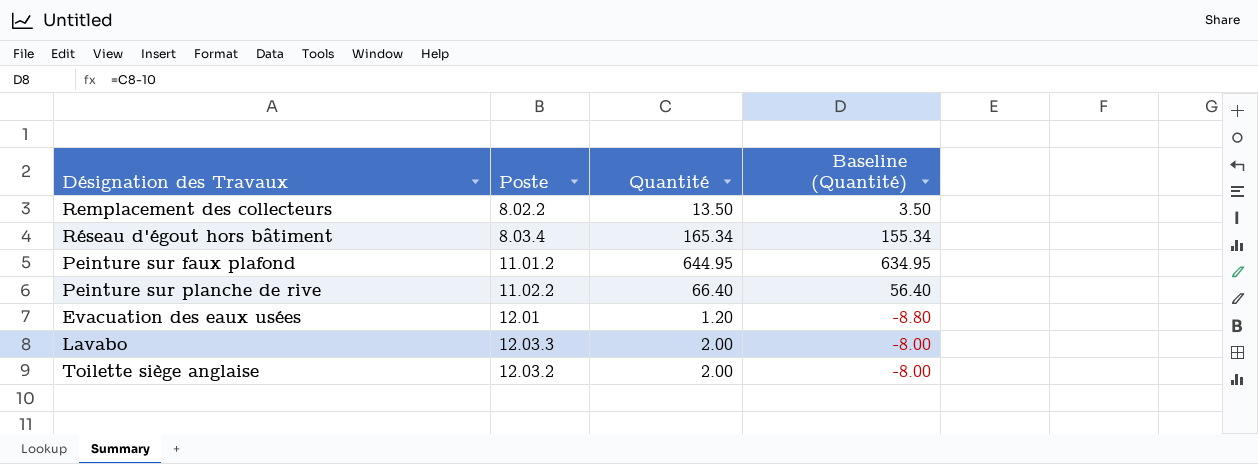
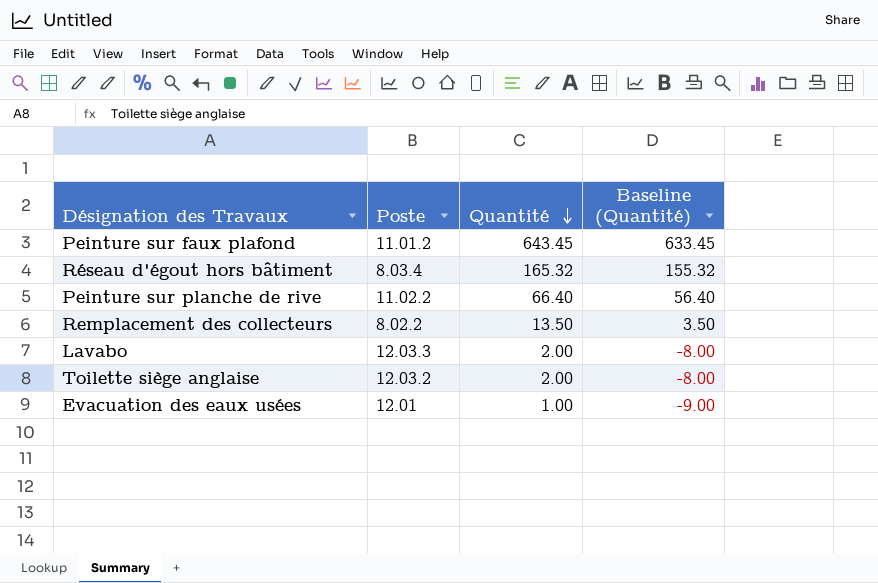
row order: none -> Quantité descending
Peinture sur faux plafond | Quantité: 644.95 -> 643.45
Peinture sur faux plafond | Baseline (Quantité): 634.95 -> 633.45
Réseau d'égout hors bâtiment | Quantité: 165.34 -> 165.32
Réseau d'égout hors bâtiment | Baseline (Quantité): 155.34 -> 155.32
Evacuation des eaux usées | Quantité: 1.20 -> 1.00
Evacuation des eaux usées | Baseline (Quantité): -8.80 -> -9.00

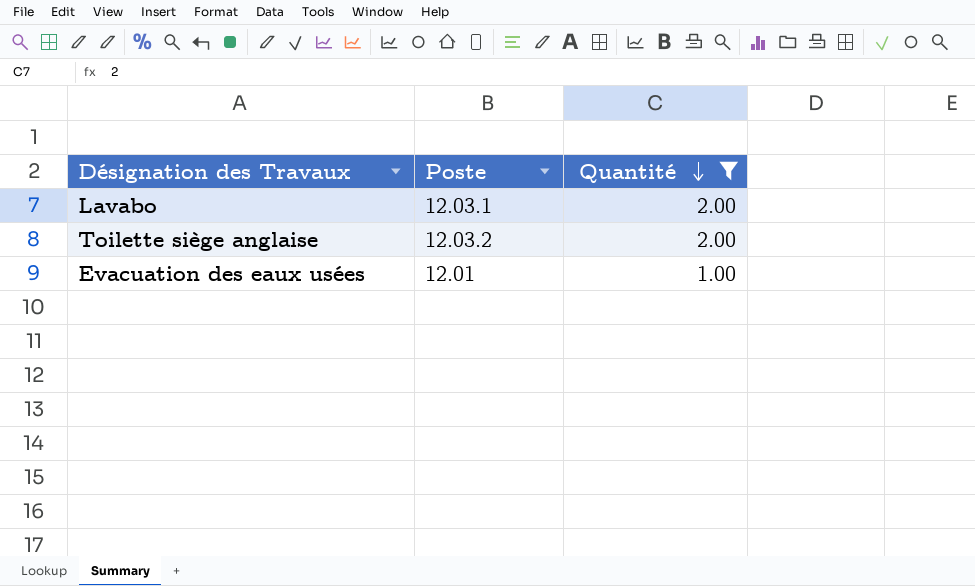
filter: none -> Quantité <= 2.00
column Baseline (Quantité) | formula: [Quantité] - 10 -> none
Lavabo | Poste: 12.03.3 -> 12.03.1

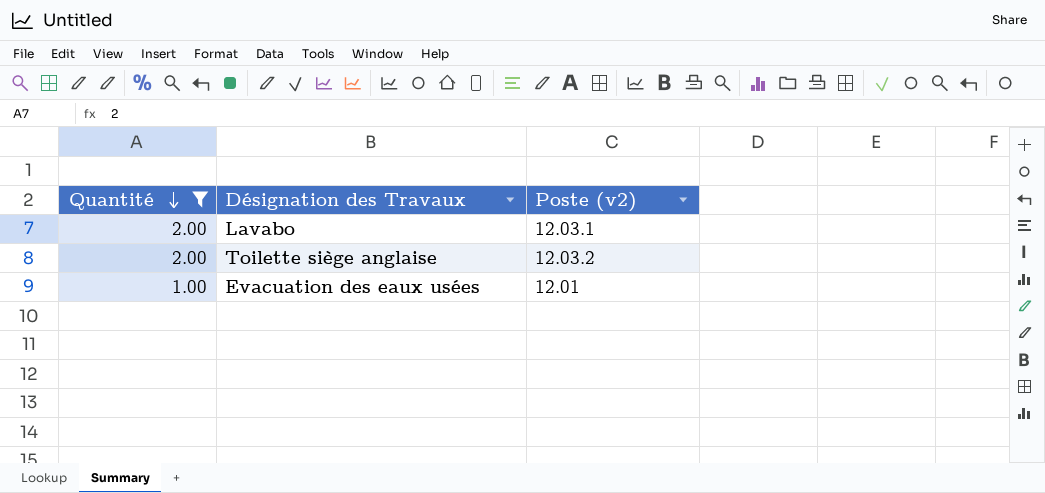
column Quantité | position: 3 -> 1
column name: Poste -> Poste (v2)

